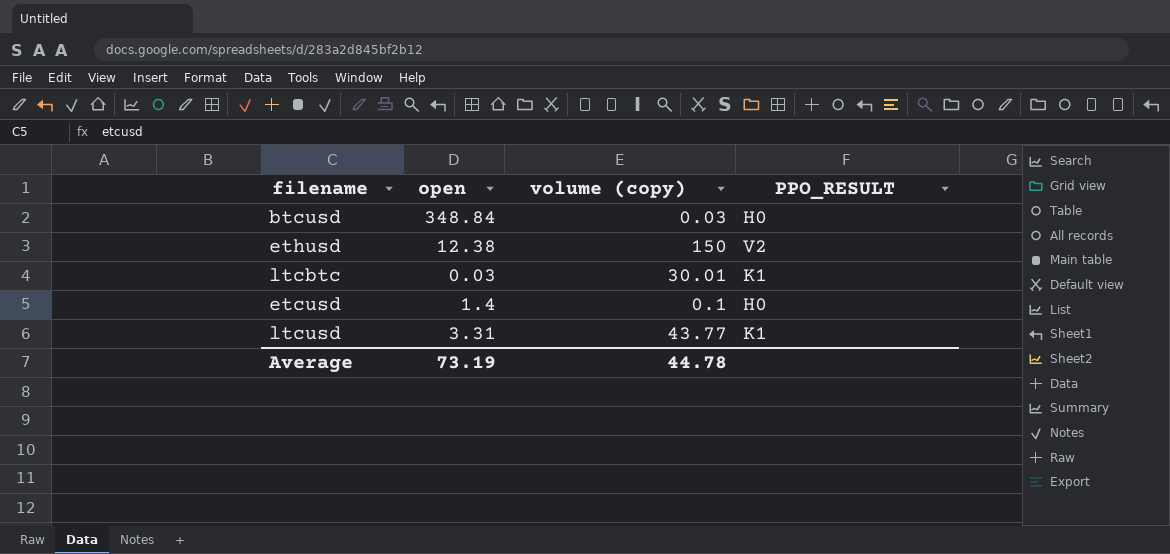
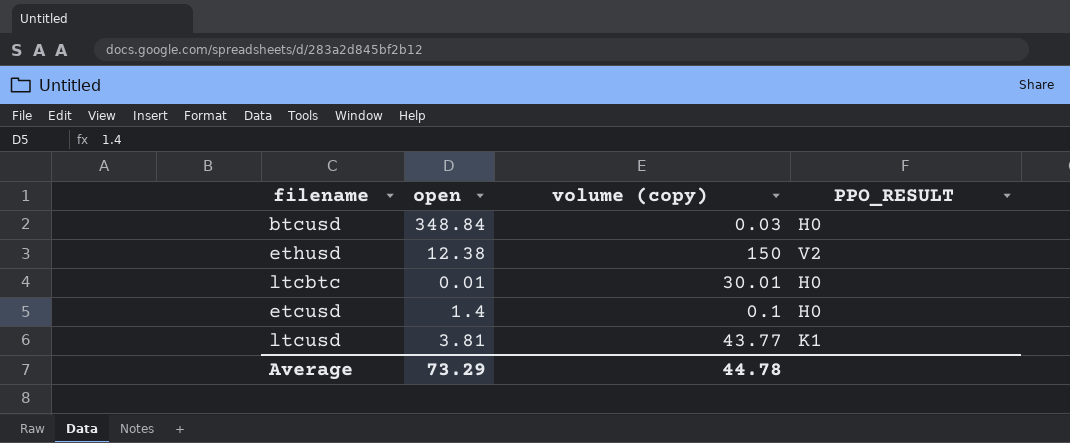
ltcbtc | open: 0.03 -> 0.01
ltcbtc | PPO_RESULT: K1 -> H0
ltcusd | open: 3.31 -> 3.81
Average | open: 73.19 -> 73.29

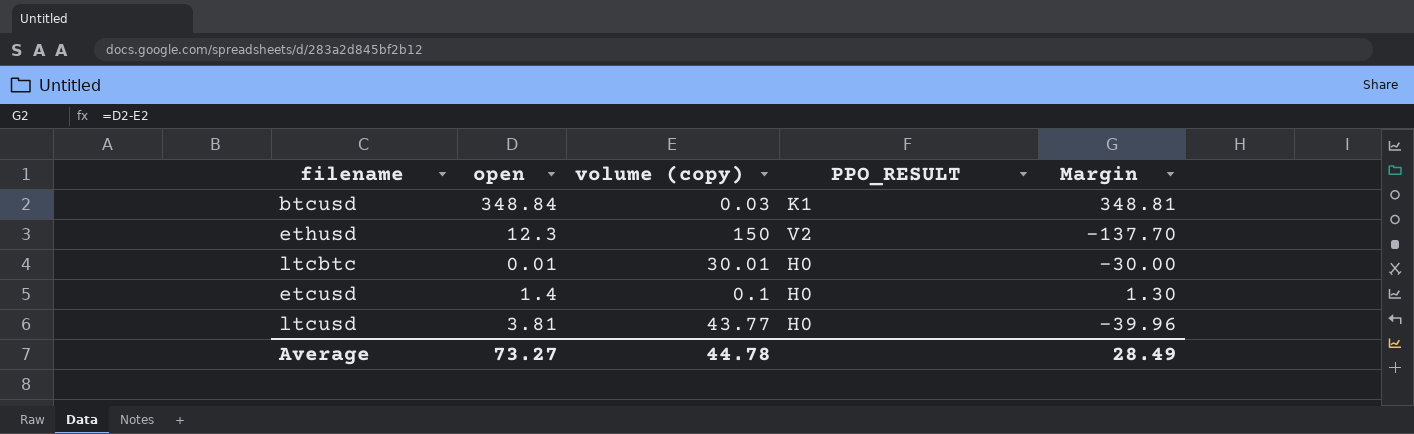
column Margin | formula: none -> [open] - [volume (copy)]
btcusd | PPO_RESULT: H0 -> K1
ethusd | open: 12.38 -> 12.3
ltcusd | PPO_RESULT: K1 -> H0
Average | open: 73.29 -> 73.27

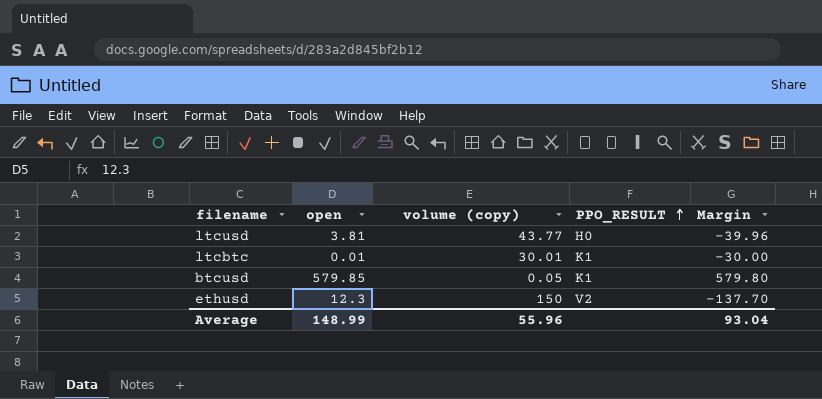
row order: none -> PPO_RESULT ascending
row etcusd: 1.4 | 0.1 | H0 | 1.30 -> none
ltcbtc | PPO_RESULT: H0 -> K1
btcusd | open: 348.84 -> 579.85
btcusd | volume (copy): 0.03 -> 0.05
btcusd | Margin: 348.81 -> 579.80
Average | open: 73.27 -> 148.99
Average | volume (copy): 44.78 -> 55.96
Average | Margin: 28.49 -> 93.04

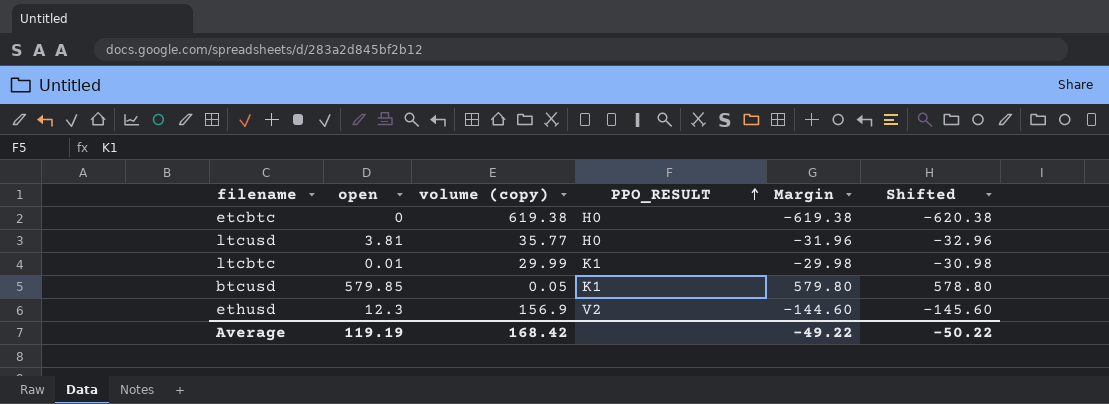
column Shifted | formula: none -> [Margin] - 1
row etcbtc: none -> 0 | 619.38 | H0 | -619.38 | -620.38
ltcusd | volume (copy): 43.77 -> 35.77
ltcusd | Margin: -39.96 -> -31.96
ltcbtc | volume (copy): 30.01 -> 29.99
ltcbtc | Margin: -30.00 -> -29.98
ethusd | volume (copy): 150 -> 156.9
ethusd | Margin: -137.70 -> -144.60
Average | open: 148.99 -> 119.19
Average | volume (copy): 55.96 -> 168.42
Average | Margin: 93.04 -> -49.22

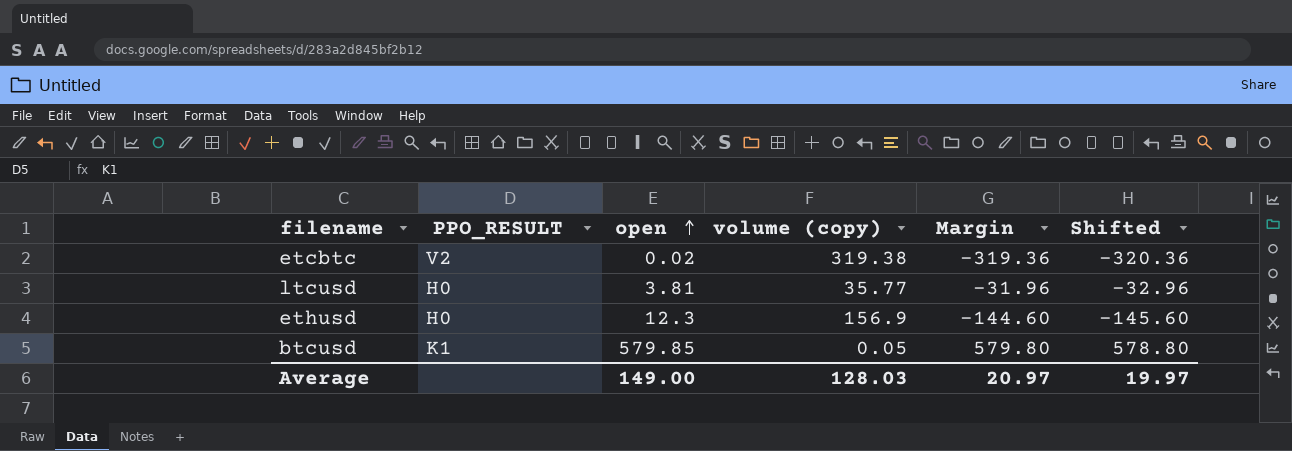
row order: PPO_RESULT ascending -> open ascending
column PPO_RESULT | position: 4 -> 2
row ltcbtc: 0.01 | 29.99 | K1 | -29.98 | -30.98 -> none
etcbtc | PPO_RESULT: H0 -> V2
etcbtc | open: 0 -> 0.02
etcbtc | volume (copy): 619.38 -> 319.38
etcbtc | Margin: -619.38 -> -319.36
etcbtc | Shifted: -620.38 -> -320.36
ethusd | PPO_RESULT: V2 -> H0
Average | open: 119.19 -> 149.00
Average | volume (copy): 168.42 -> 128.03
Average | Margin: -49.22 -> 20.97
Average | Shifted: -50.22 -> 19.97

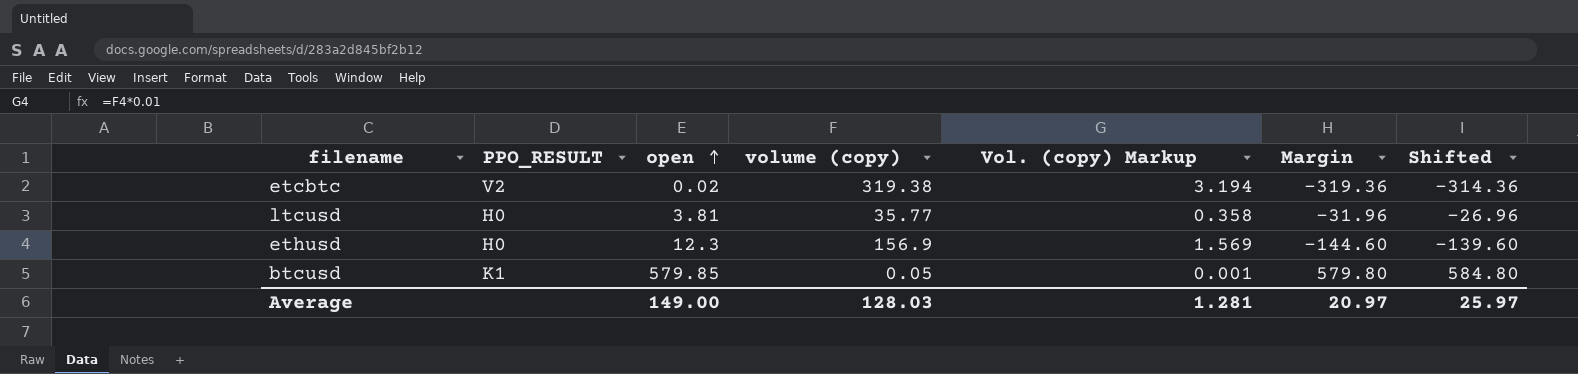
column Vol. (copy) Markup | formula: none -> [volume (copy)] * 0.01
column Shifted | formula: [Margin] - 1 -> [Margin] + 5
Average | Shifted: 19.97 -> 25.97

